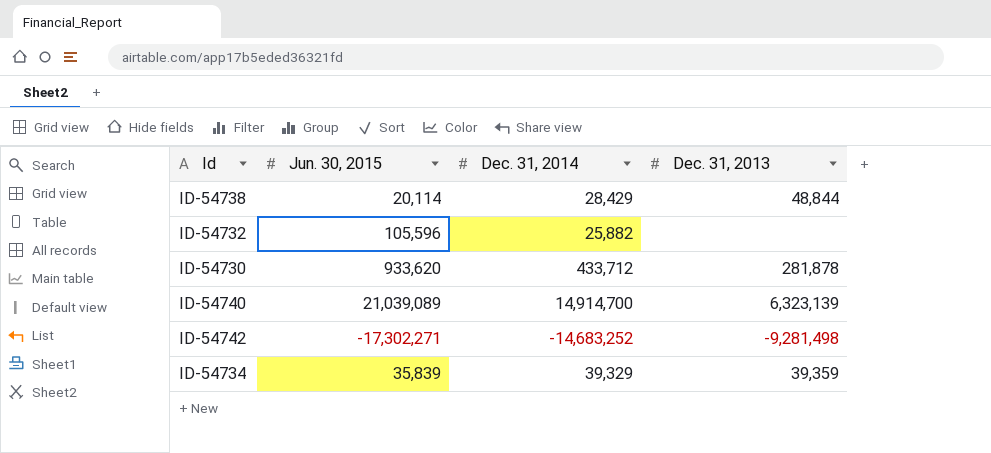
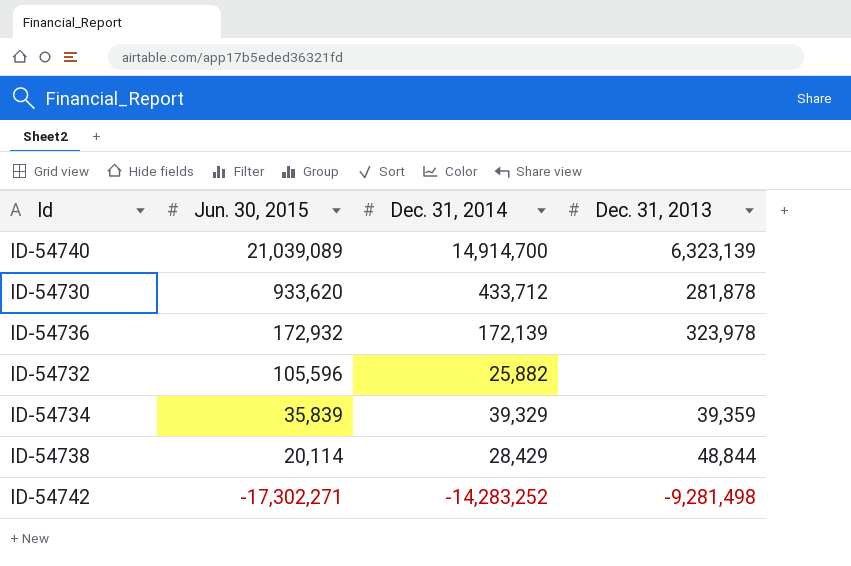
row order: none -> Jun. 30, 2015 descending
row ID-54736: none -> 172,932 | 172,139 | 323,978
ID-54742 | Dec. 31, 2014: -14,683,252 -> -14,283,252

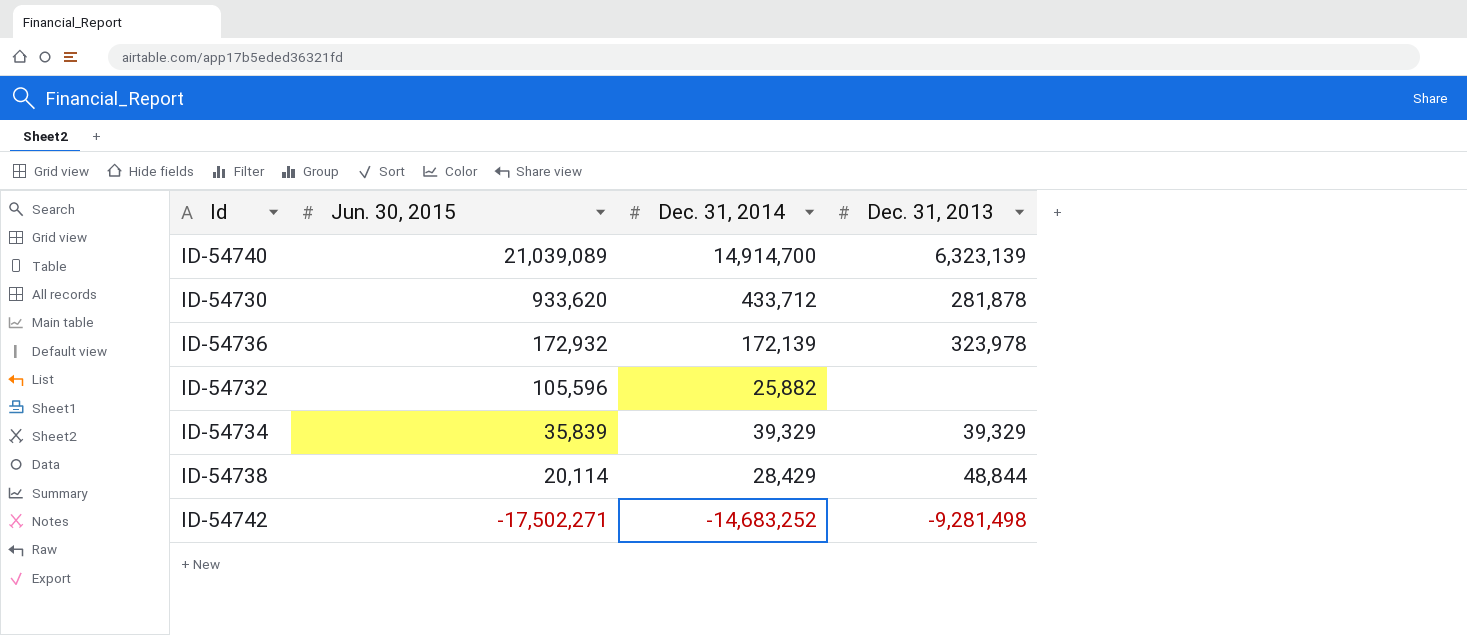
ID-54734 | Dec. 31, 2013: 39,359 -> 39,329
ID-54742 | Jun. 30, 2015: -17,302,271 -> -17,502,271
ID-54742 | Dec. 31, 2014: -14,283,252 -> -14,683,252

